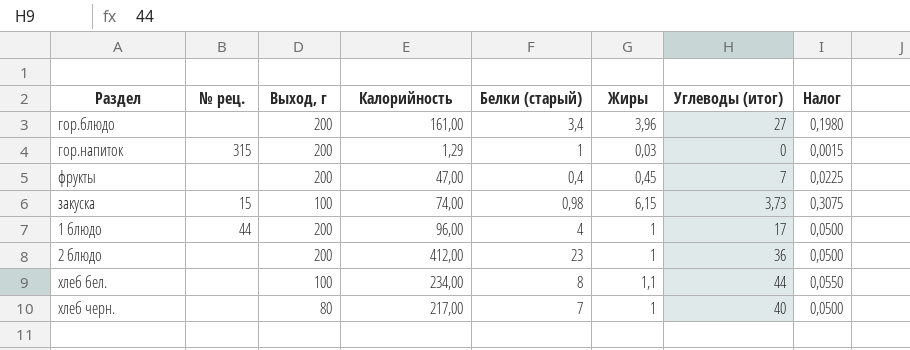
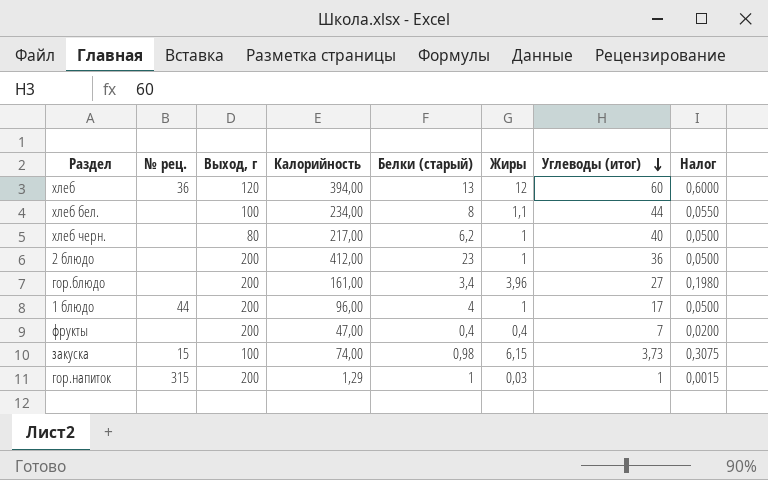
row order: none -> Углеводы (итог) descending
row хлеб: none -> 36 | 120 | 394,00 | 13 | 12 | 60 | 0,6000
хлеб черн. | Белки (старый): 7 -> 6,2
фрукты | Жиры: 0,45 -> 0,4
фрукты | Налог: 0,0225 -> 0,0200
гор.напиток | Углеводы (итог): 0 -> 1

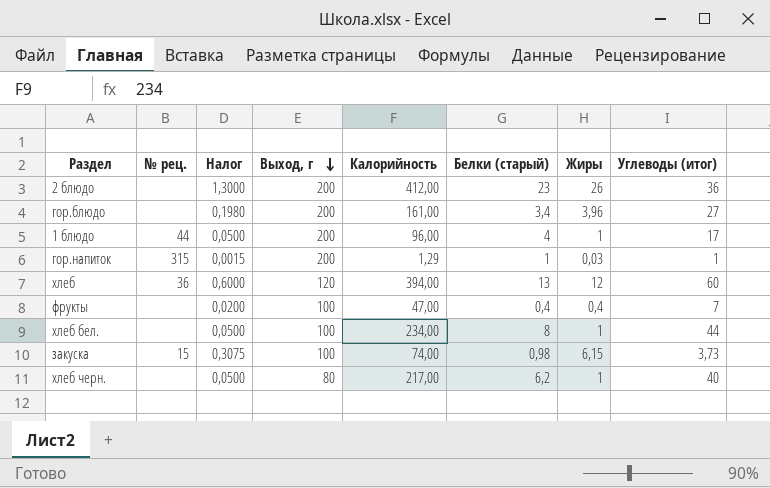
row order: Углеводы (итог) descending -> Выход, г descending
column Налог | position: 8 -> 3
2 блюдо | Налог: 0,0500 -> 1,3000
2 блюдо | Жиры: 1 -> 26
фрукты | Выход, г: 200 -> 100
хлеб бел. | Налог: 0,0550 -> 0,0500
хлеб бел. | Жиры: 1,1 -> 1

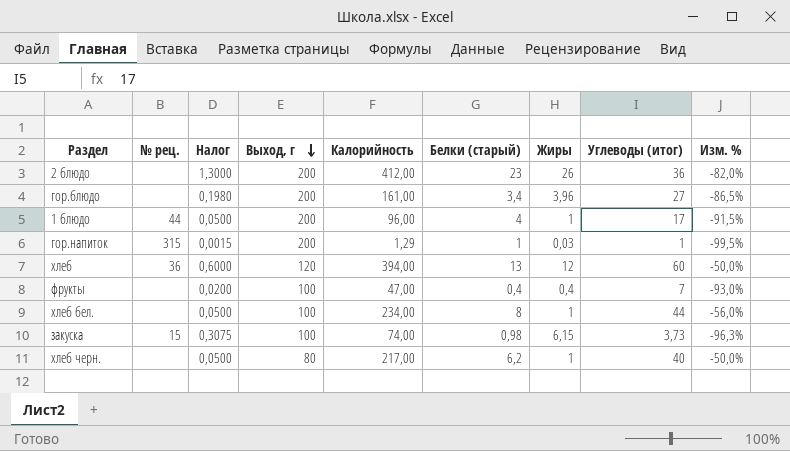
column Изм. % | formula: none -> ([Углеводы (итог)] - [Выход, г]) / [Выход, г]

